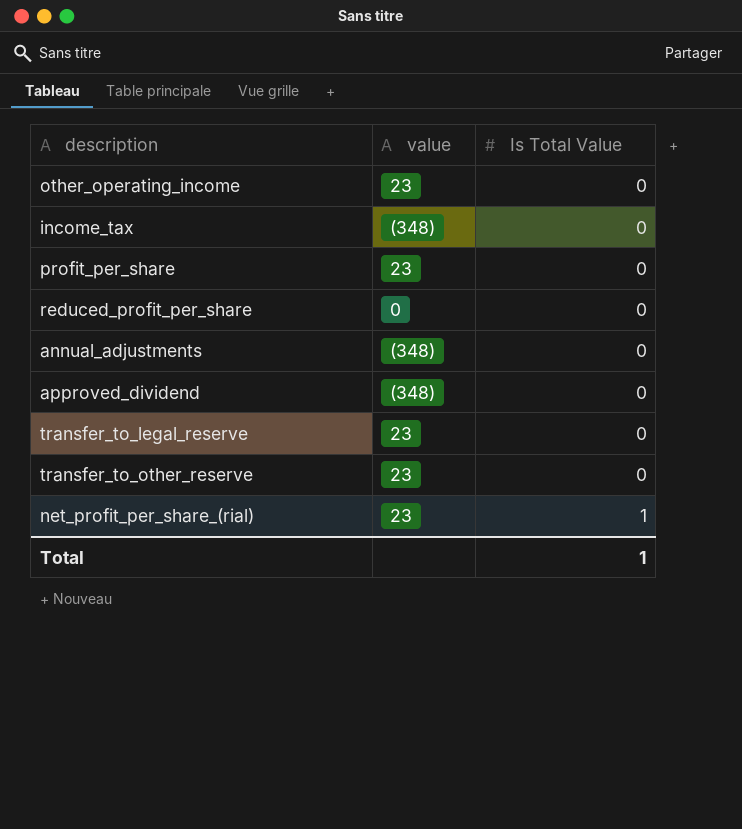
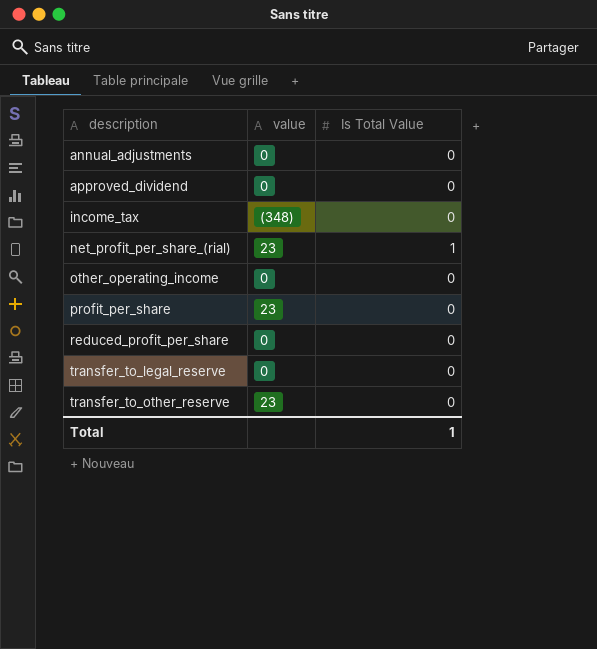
row order: Is Total Value ascending -> description ascending
annual_adjustments | value: (348) -> 0
approved_dividend | value: (348) -> 0
other_operating_income | value: 23 -> 0
transfer_to_legal_reserve | value: 23 -> 0

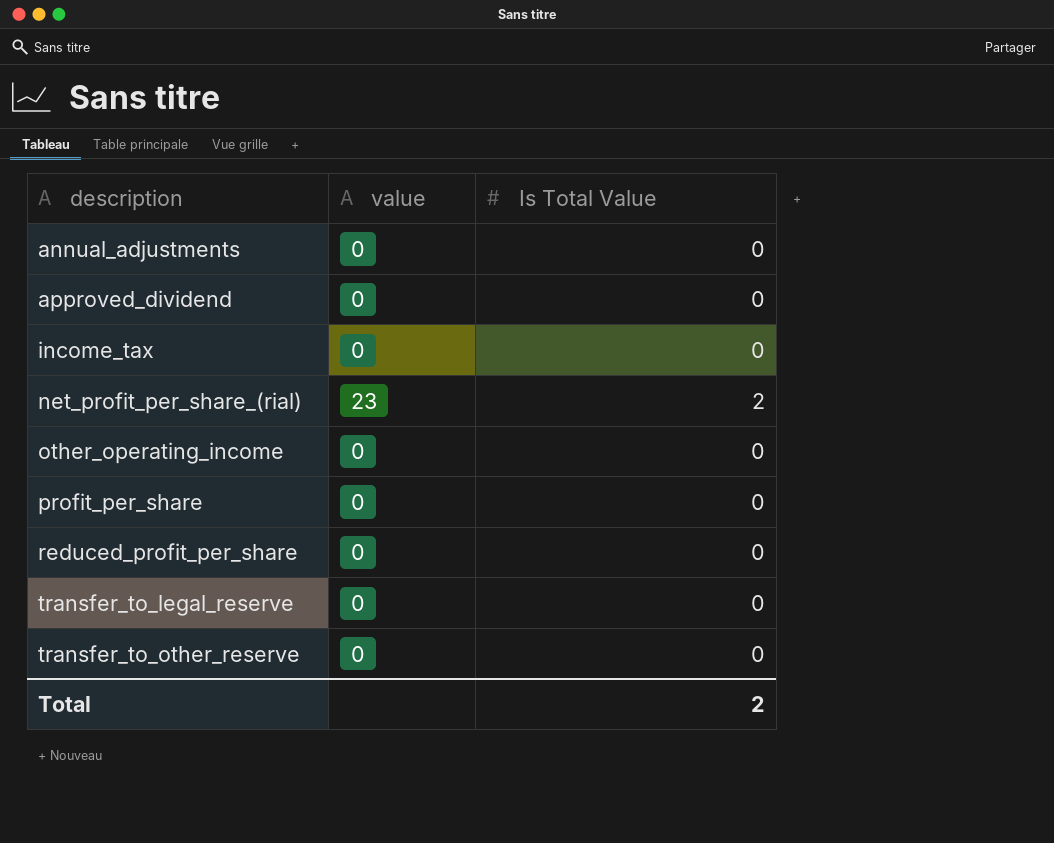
income_tax | value: (348) -> 0
net_profit_per_share_(rial) | Is Total Value: 1 -> 2
profit_per_share | value: 23 -> 0
transfer_to_other_reserve | value: 23 -> 0
Total | Is Total Value: 1 -> 2

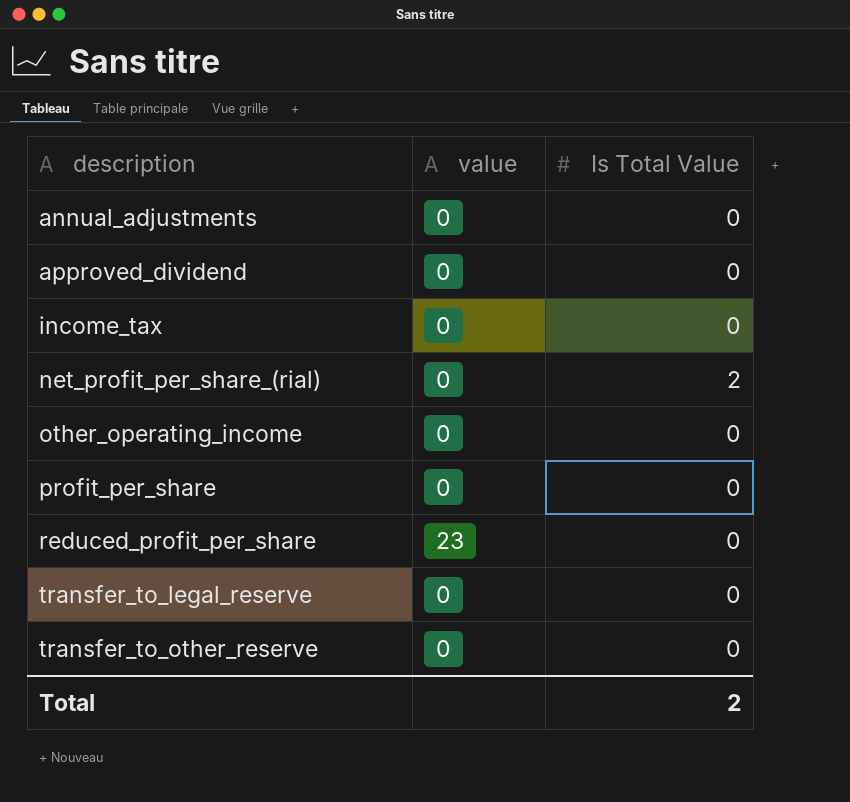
net_profit_per_share_(rial) | value: 23 -> 0
reduced_profit_per_share | value: 0 -> 23

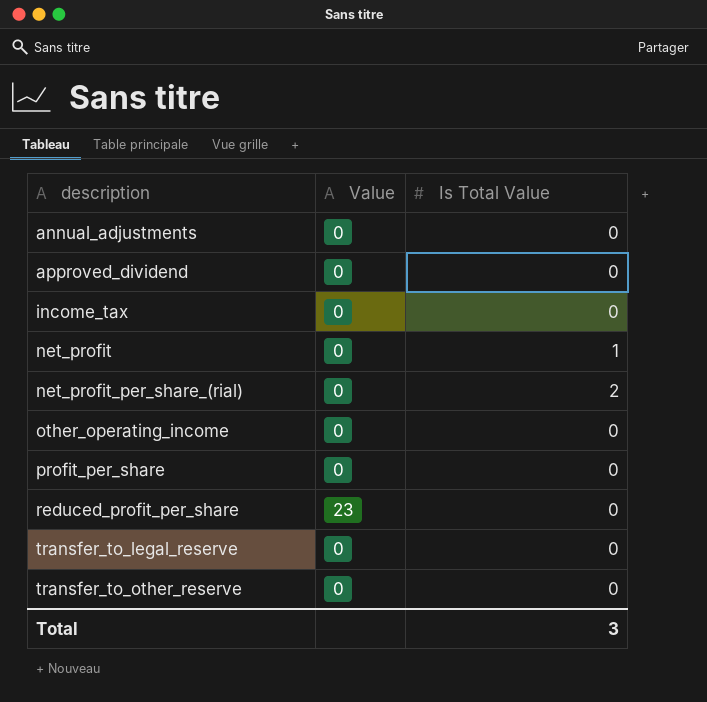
column name: value -> Value
row net_profit: none -> 0 | 1
Total | Is Total Value: 2 -> 3

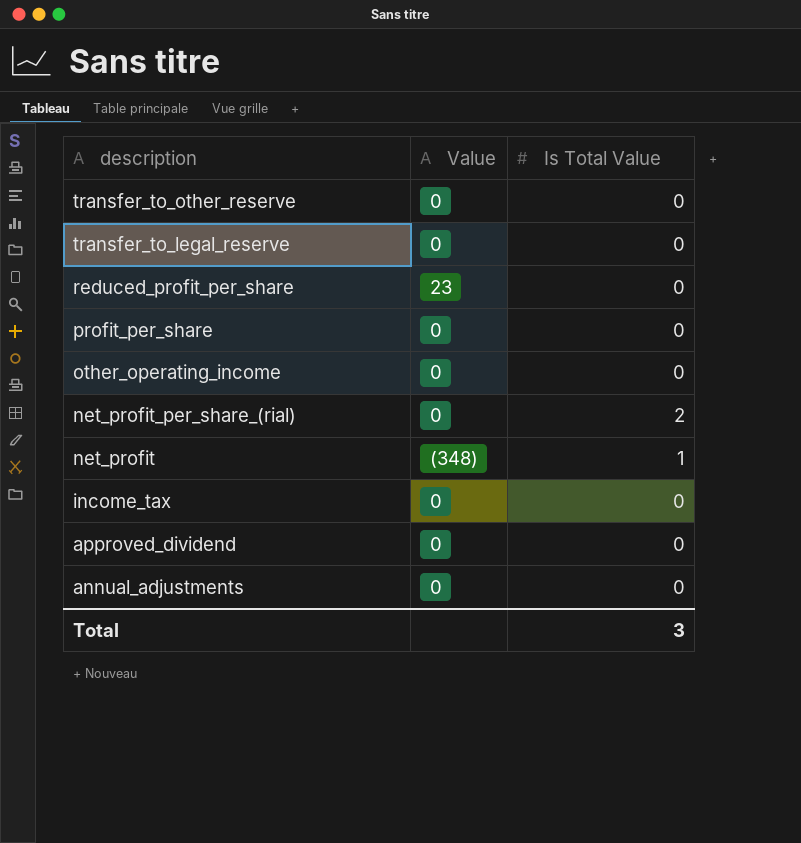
row order: description ascending -> description descending
net_profit | Value: 0 -> (348)

